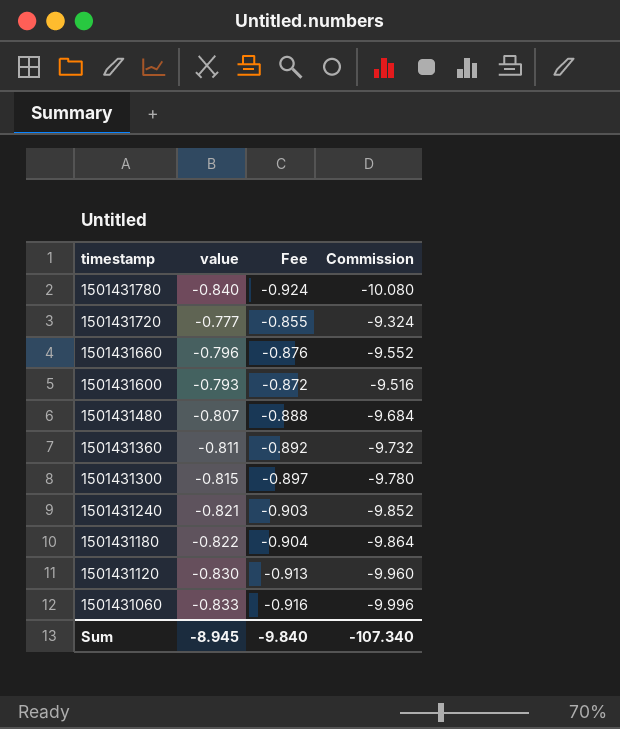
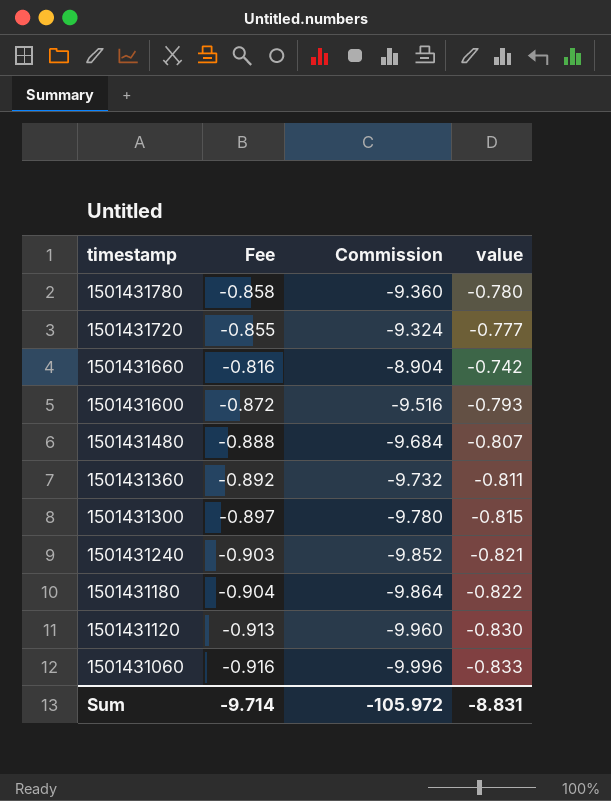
column value | position: 2 -> 4
1501431780 | Fee: -0.924 -> -0.858
1501431780 | Commission: -10.080 -> -9.360
1501431780 | value: -0.840 -> -0.780
1501431660 | Fee: -0.876 -> -0.816
1501431660 | Commission: -9.552 -> -8.904
1501431660 | value: -0.796 -> -0.742
Sum | Fee: -9.840 -> -9.714
Sum | Commission: -107.340 -> -105.972
Sum | value: -8.945 -> -8.831

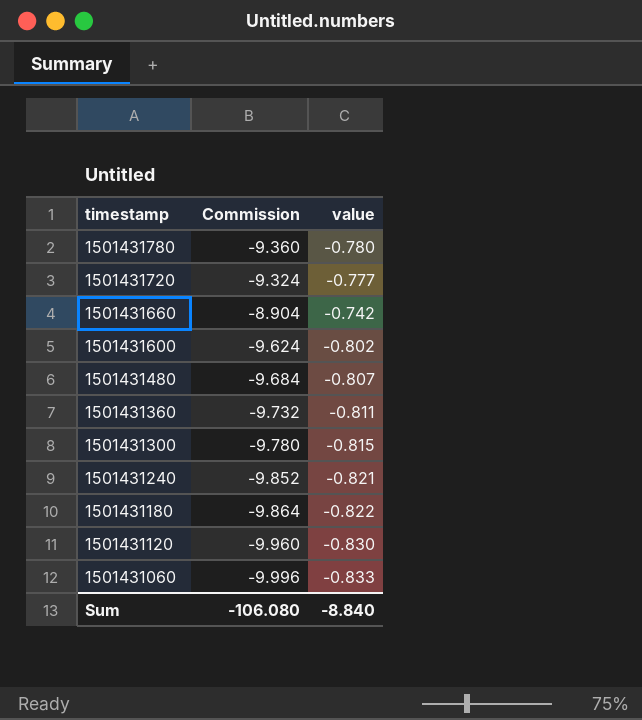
column Fee | formula: [value] * 1.1 -> none
1501431600 | Commission: -9.516 -> -9.624
1501431600 | value: -0.793 -> -0.802
Sum | Commission: -105.972 -> -106.080
Sum | value: -8.831 -> -8.840

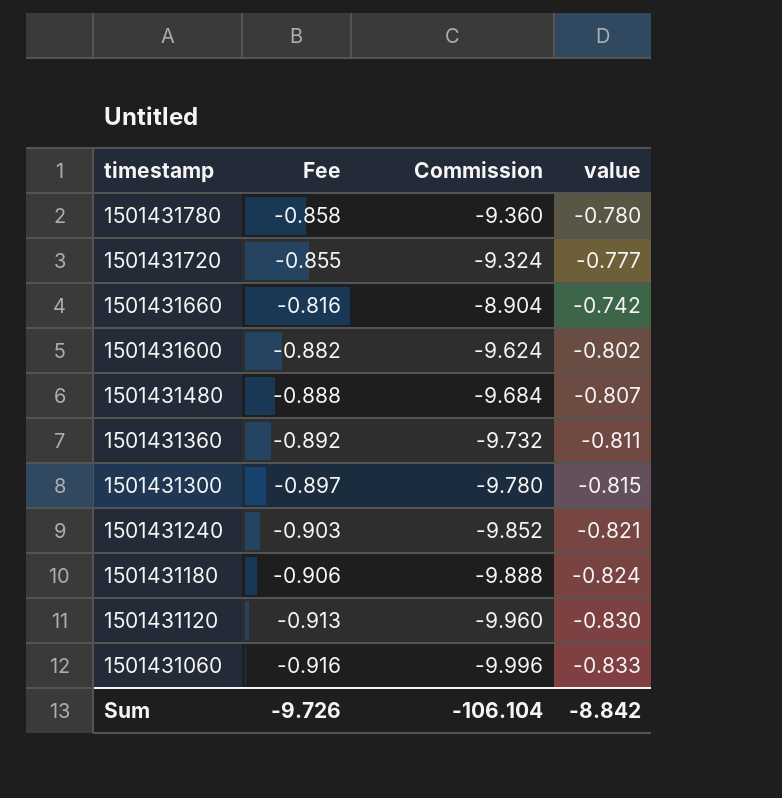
column Fee | formula: none -> [value] * 1.1
1501431180 | Commission: -9.864 -> -9.888
1501431180 | value: -0.822 -> -0.824
Sum | Commission: -106.080 -> -106.104
Sum | value: -8.840 -> -8.842

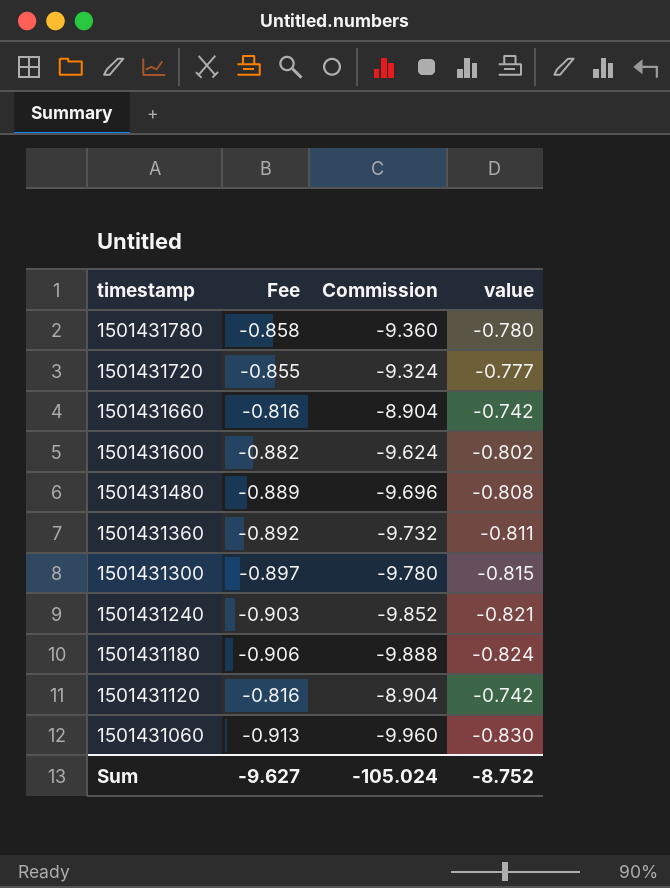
1501431480 | Fee: -0.888 -> -0.889
1501431480 | Commission: -9.684 -> -9.696
1501431480 | value: -0.807 -> -0.808
1501431120 | Fee: -0.913 -> -0.816
1501431120 | Commission: -9.960 -> -8.904
1501431120 | value: -0.830 -> -0.742
1501431060 | Fee: -0.916 -> -0.913
1501431060 | Commission: -9.996 -> -9.960
1501431060 | value: -0.833 -> -0.830
Sum | Fee: -9.726 -> -9.627
Sum | Commission: -106.104 -> -105.024
Sum | value: -8.842 -> -8.752

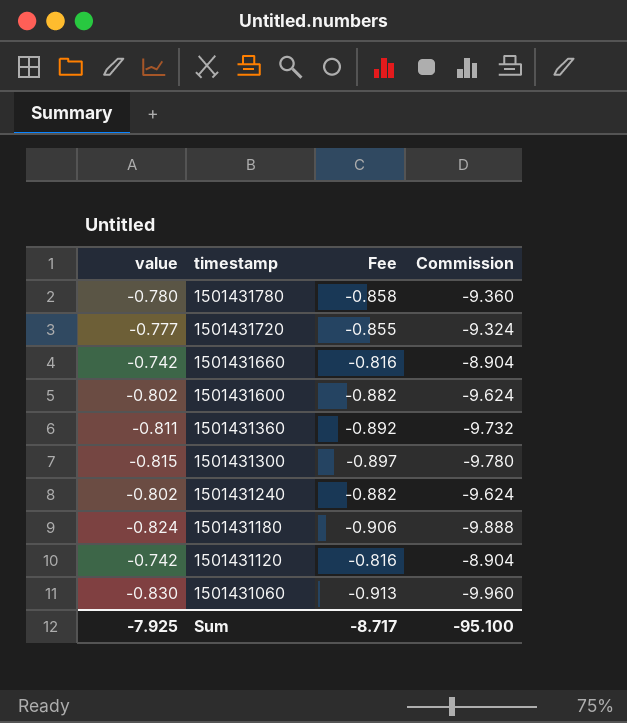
column value | position: 4 -> 1
row 1501431480: -0.889 | -9.696 | -0.808 -> none
1501431240 | value: -0.821 -> -0.802
1501431240 | Fee: -0.903 -> -0.882
1501431240 | Commission: -9.852 -> -9.624
Sum | value: -8.752 -> -7.925
Sum | Fee: -9.627 -> -8.717
Sum | Commission: -105.024 -> -95.100

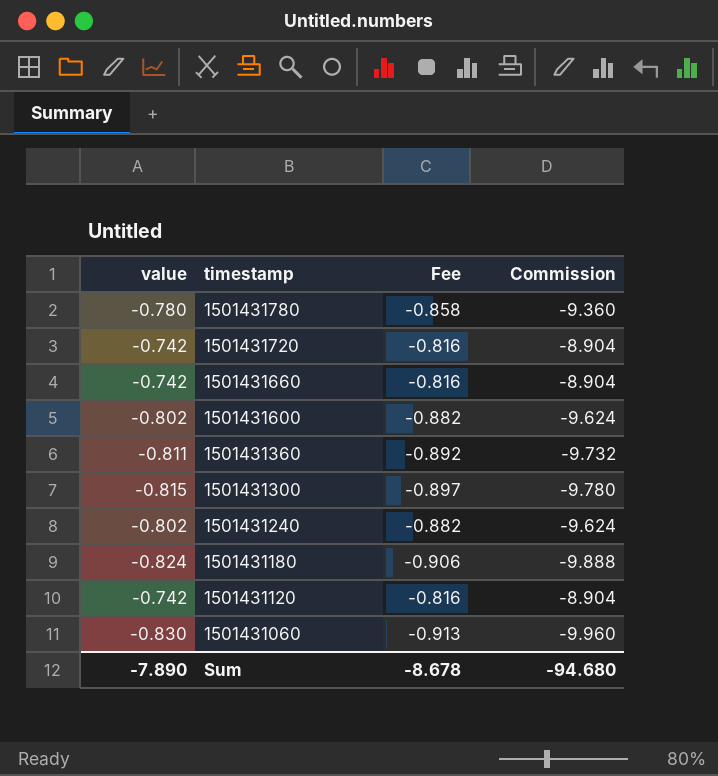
1501431720 | value: -0.777 -> -0.742
1501431720 | Fee: -0.855 -> -0.816
1501431720 | Commission: -9.324 -> -8.904
Sum | value: -7.925 -> -7.890
Sum | Fee: -8.717 -> -8.678
Sum | Commission: -95.100 -> -94.680

